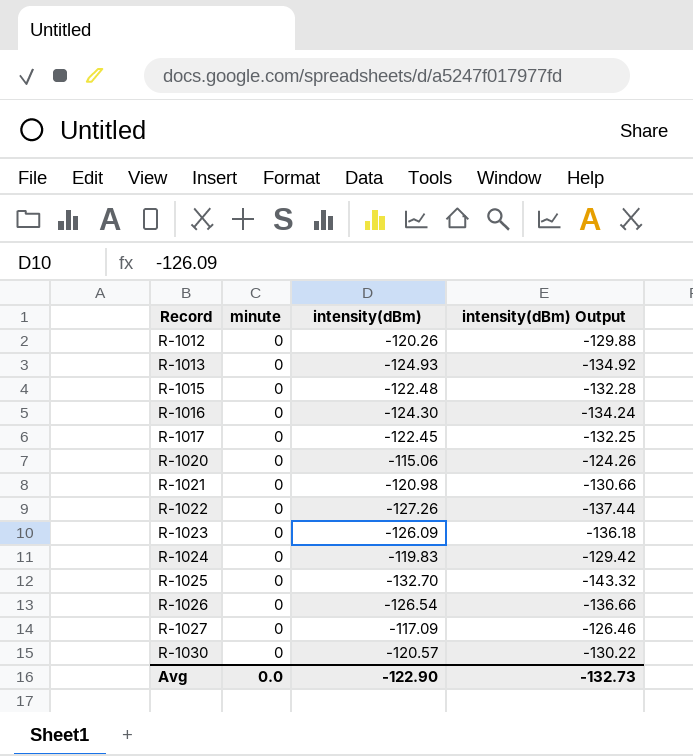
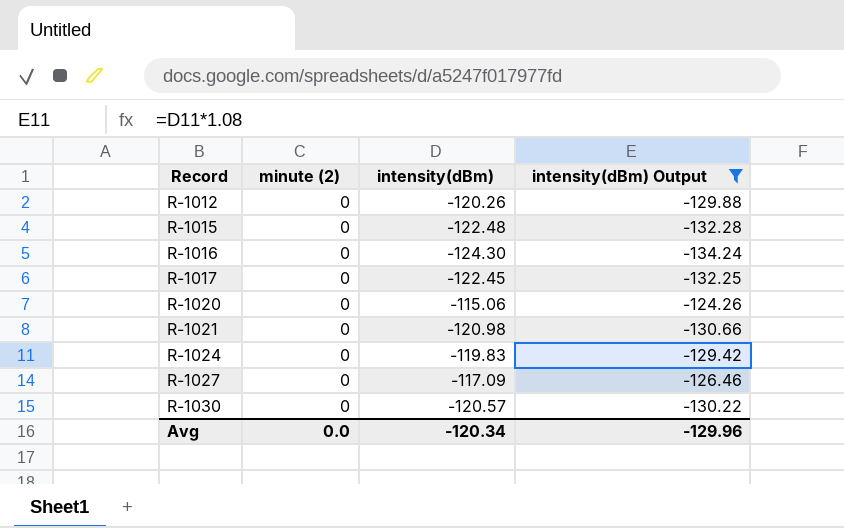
filter: none -> intensity(dBm) Output >= -134.24
column name: minute -> minute (2)
Avg | intensity(dBm): -122.90 -> -120.34
Avg | intensity(dBm) Output: -132.73 -> -129.96

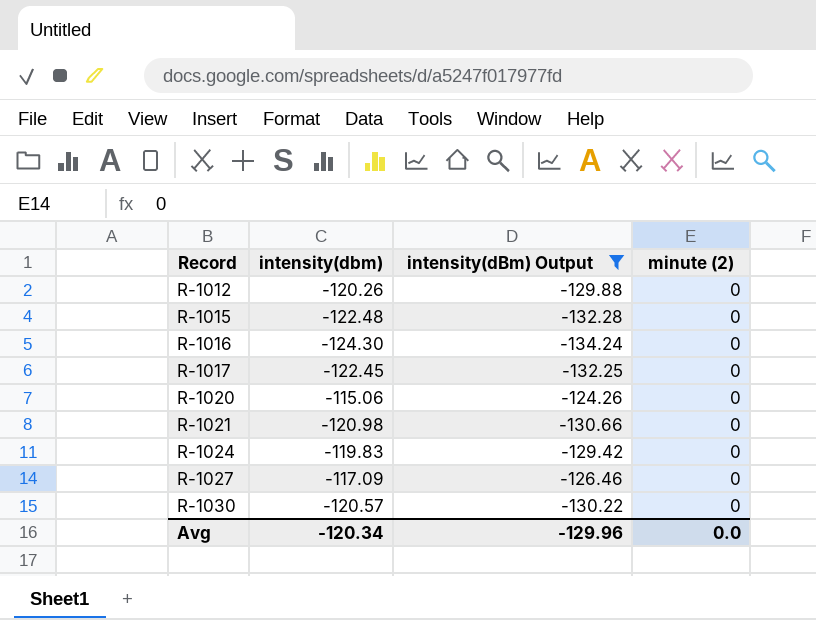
column name: intensity(dBm) -> intensity(dbm)
column minute (2) | position: 2 -> 4

